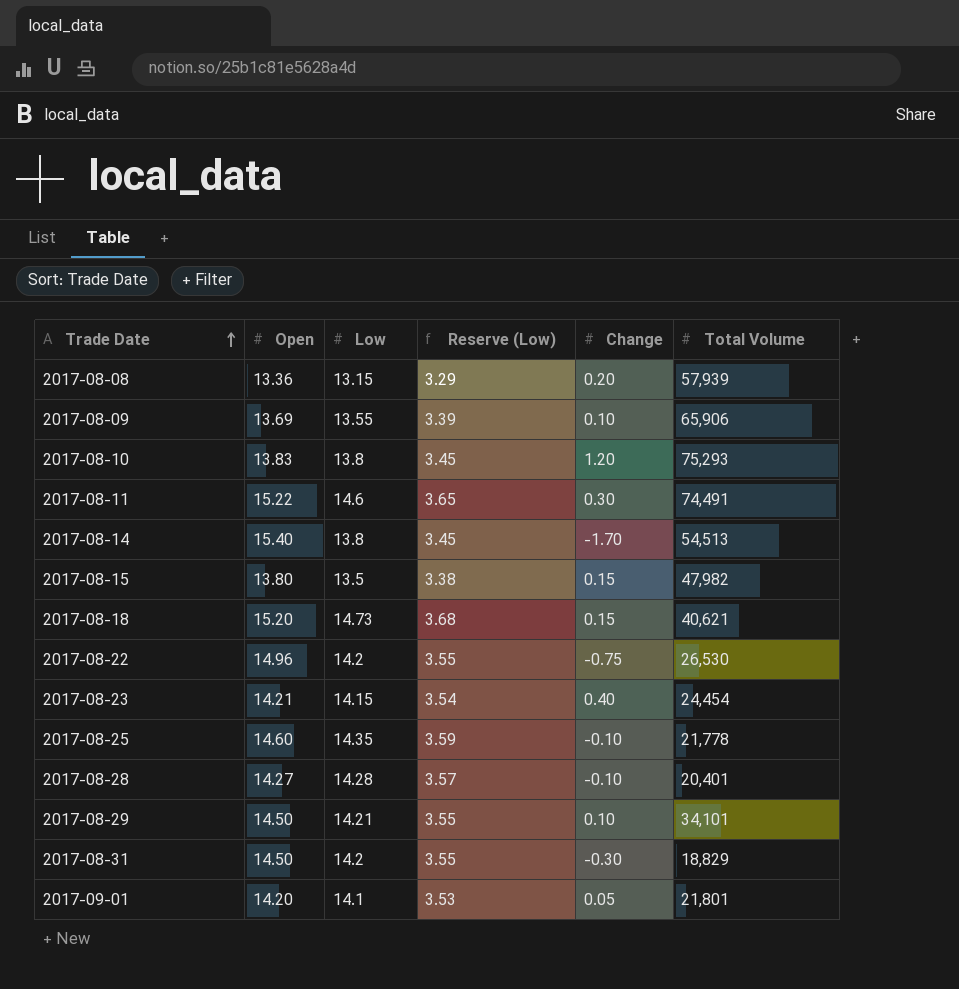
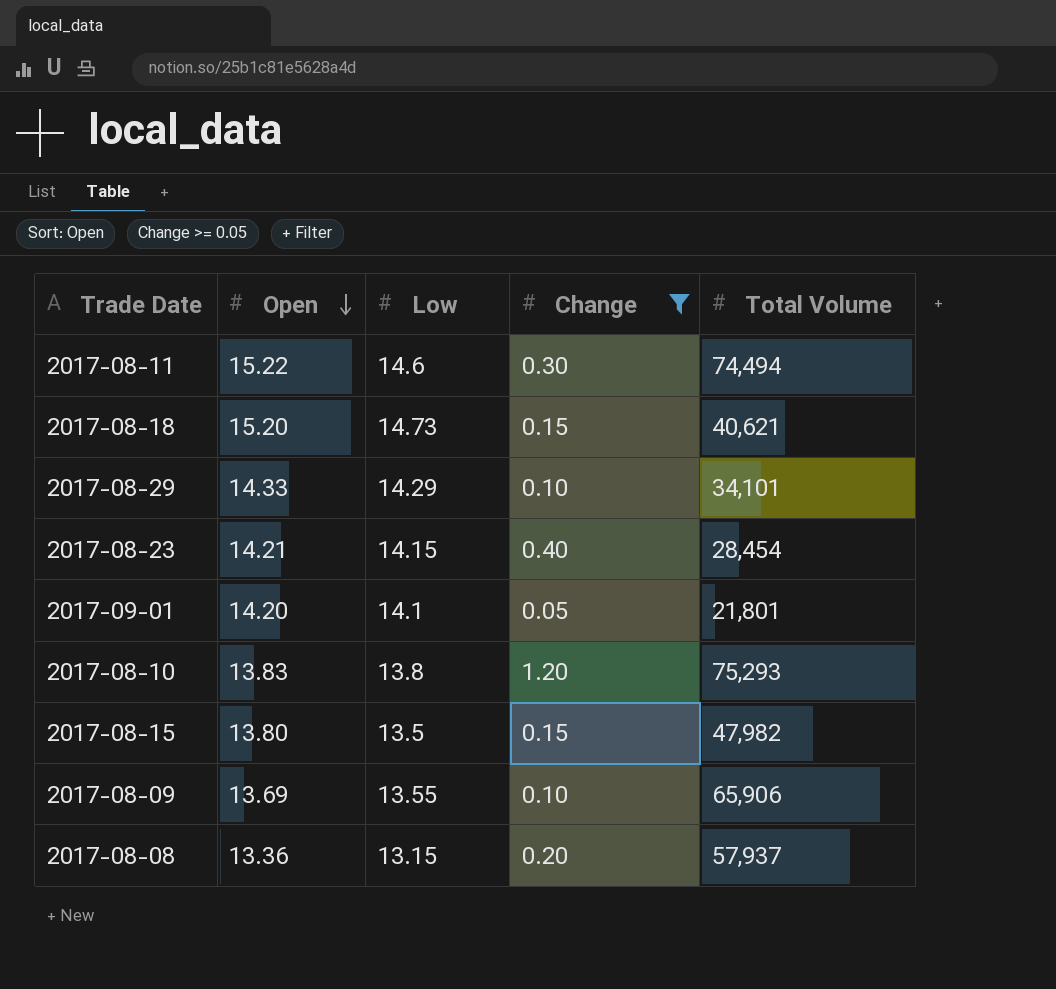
filter: none -> Change >= 0.05
row order: Trade Date ascending -> Open descending
column Reserve (Low) | formula: [Low] * 0.25 -> none
2017-08-11 | Total Volume: 74,491 -> 74,494
2017-08-29 | Open: 14.50 -> 14.33
2017-08-29 | Low: 14.21 -> 14.29
2017-08-23 | Total Volume: 24,454 -> 28,454
2017-08-08 | Total Volume: 57,939 -> 57,937

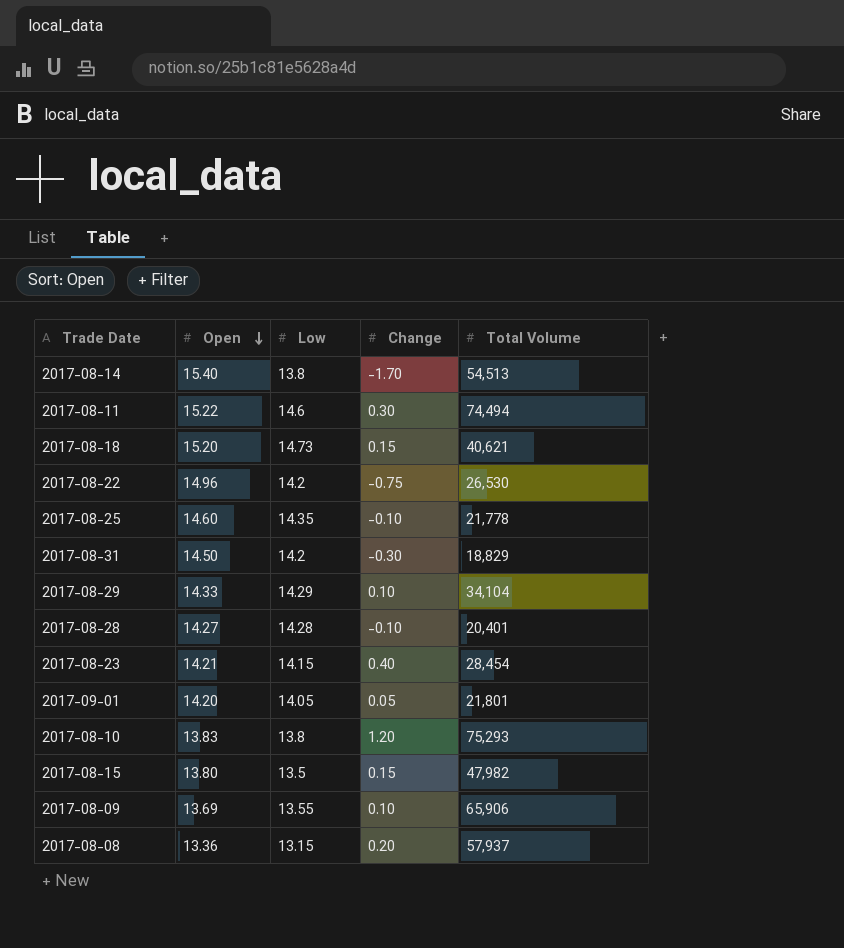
filter: Change >= 0.05 -> none
2017-08-29 | Total Volume: 34,101 -> 34,104
2017-09-01 | Low: 14.1 -> 14.05

